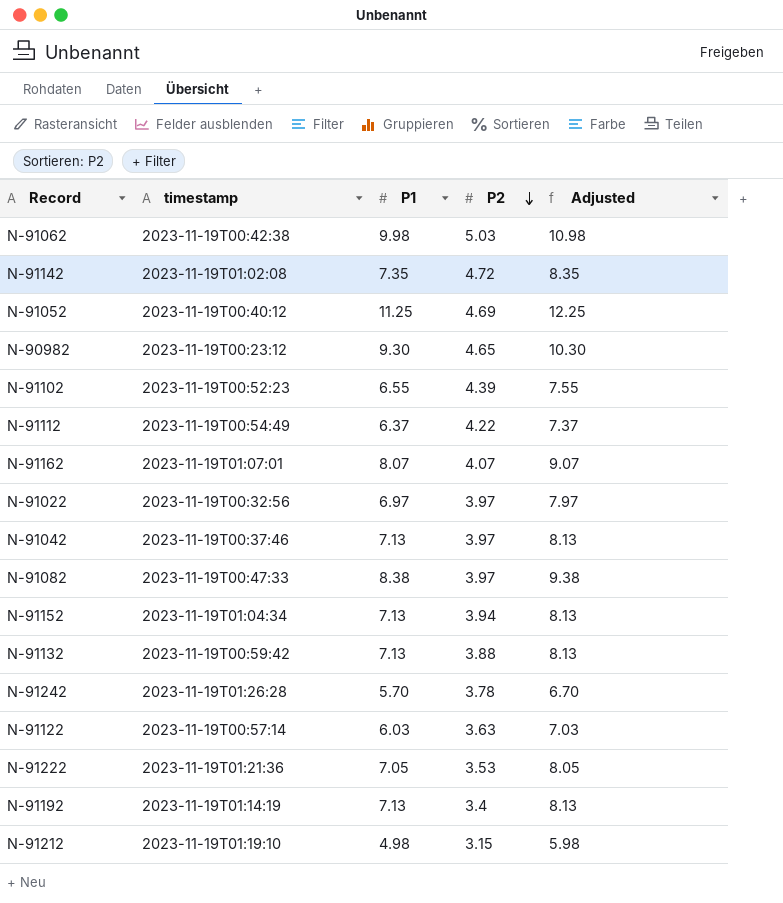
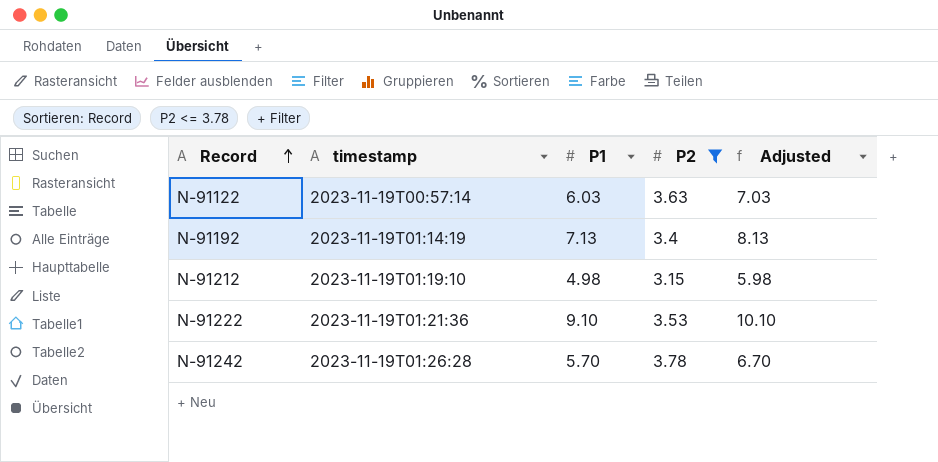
filter: none -> P2 <= 3.78
row order: P2 descending -> Record ascending
N-91222 | P1: 7.05 -> 9.10
N-91222 | Adjusted: 8.05 -> 10.10

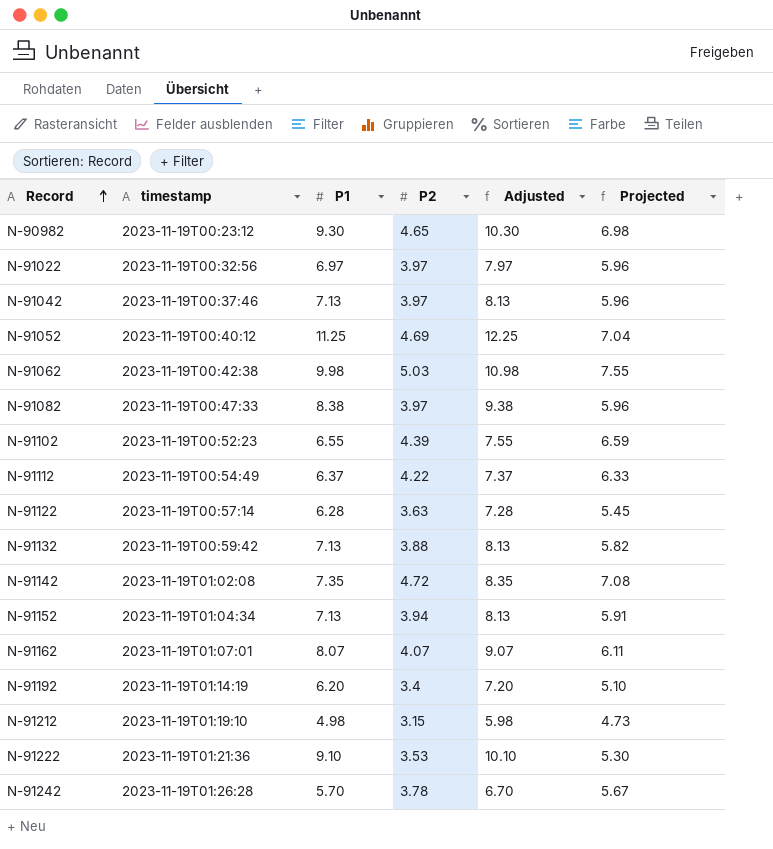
filter: P2 <= 3.78 -> none
column Projected | formula: none -> [P2] * 1.5
N-91122 | P1: 6.03 -> 6.28
N-91122 | Adjusted: 7.03 -> 7.28
N-91192 | P1: 7.13 -> 6.20
N-91192 | Adjusted: 8.13 -> 7.20

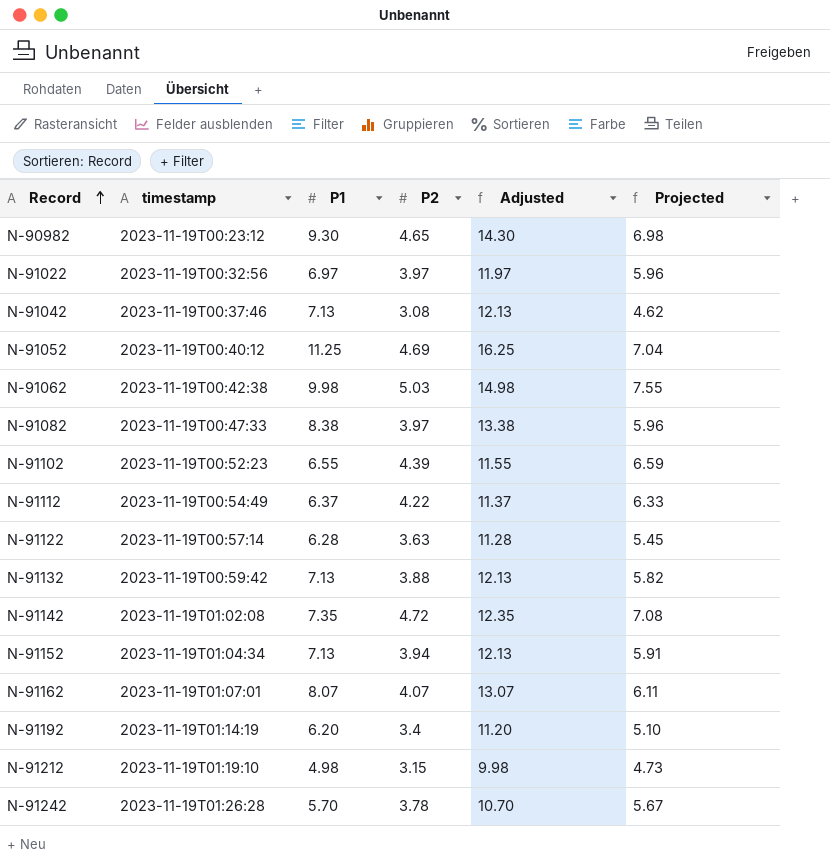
column Adjusted | formula: [P1] + 1 -> [P1] + 5
row N-91222: 2023-11-19T01:21:36 | 9.10 | 3.53 | 10.10 | 5.30 -> none
N-91042 | P2: 3.97 -> 3.08
N-91042 | Projected: 5.96 -> 4.62

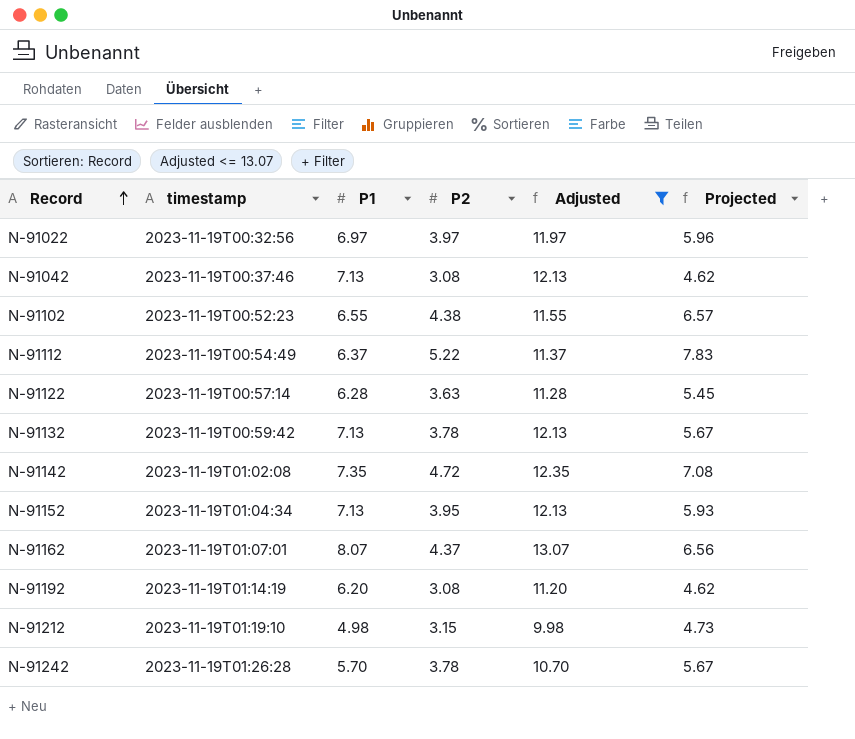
filter: none -> Adjusted <= 13.07
N-91102 | P2: 4.39 -> 4.38
N-91102 | Projected: 6.59 -> 6.57
N-91112 | P2: 4.22 -> 5.22
N-91112 | Projected: 6.33 -> 7.83
N-91132 | P2: 3.88 -> 3.78
N-91132 | Projected: 5.82 -> 5.67
N-91152 | P2: 3.94 -> 3.95
N-91152 | Projected: 5.91 -> 5.93
N-91162 | P2: 4.07 -> 4.37
N-91162 | Projected: 6.11 -> 6.56
N-91192 | P2: 3.4 -> 3.08
N-91192 | Projected: 5.10 -> 4.62

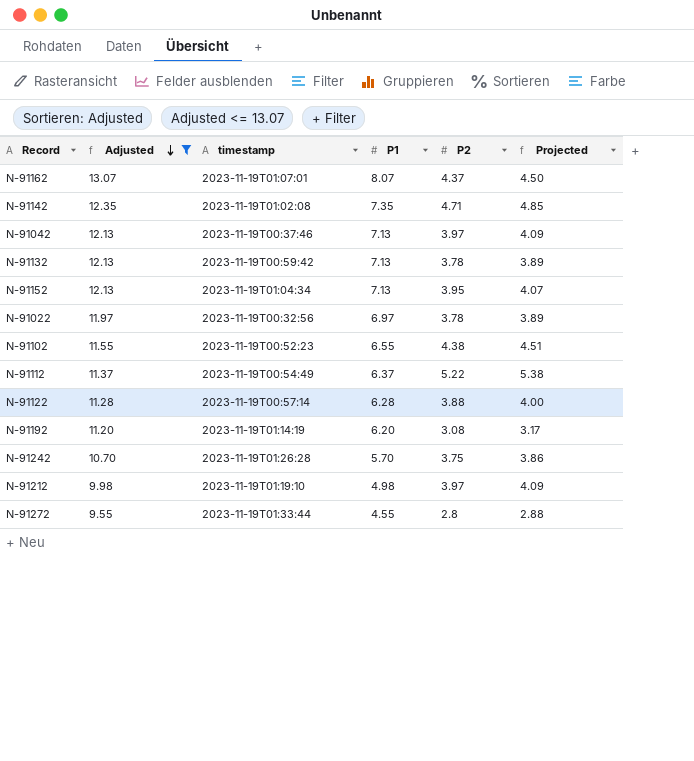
row order: Record ascending -> Adjusted descending
column Adjusted | position: 5 -> 2
column Projected | formula: [P2] * 1.5 -> [P2] * 1.03
N-91142 | P2: 4.72 -> 4.71
N-91042 | P2: 3.08 -> 3.97
N-91022 | P2: 3.97 -> 3.78
N-91122 | P2: 3.63 -> 3.88
N-91242 | P2: 3.78 -> 3.75
N-91212 | P2: 3.15 -> 3.97
row N-91272: none -> 9.55 | 2023-11-19T01:33:44 | 4.55 | 2.8 | 2.88

